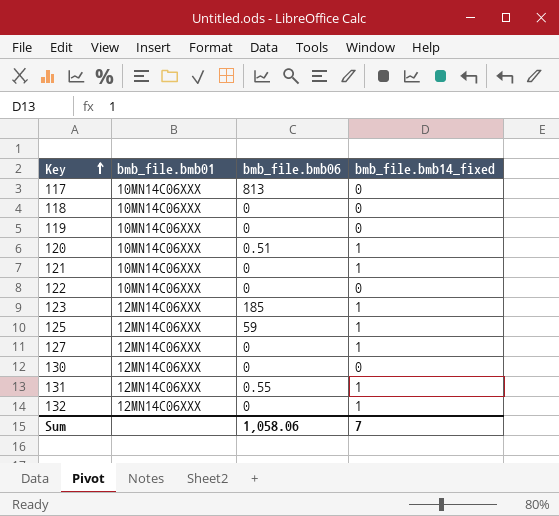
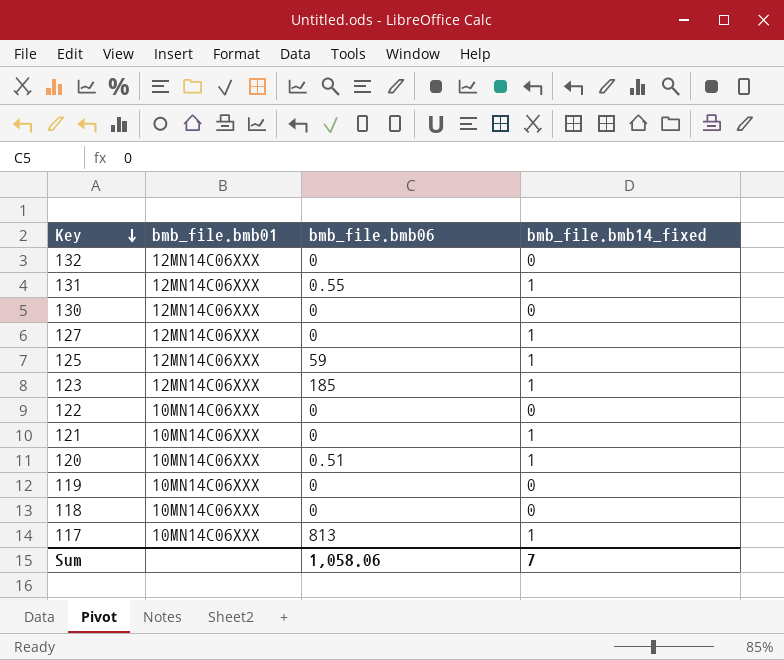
row order: Key ascending -> Key descending
132 | bmb_file.bmb14_fixed: 1 -> 0
117 | bmb_file.bmb14_fixed: 0 -> 1

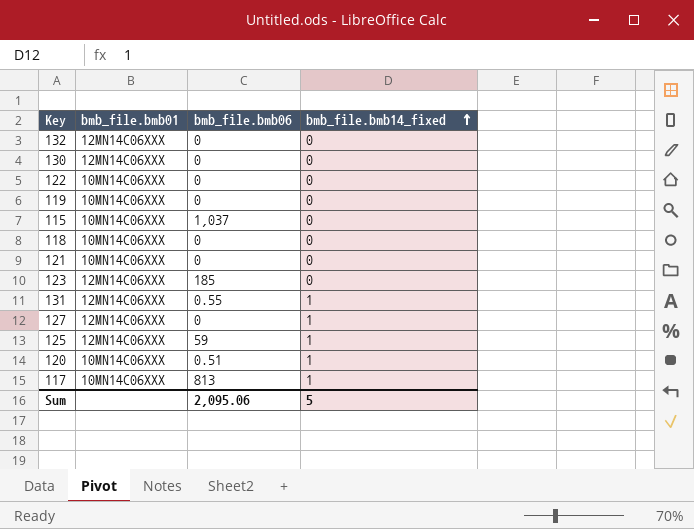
row order: Key descending -> bmb_file.bmb14_fixed ascending
row 115: none -> 10MN14C06XXX | 1,037 | 0
121 | bmb_file.bmb14_fixed: 1 -> 0
123 | bmb_file.bmb14_fixed: 1 -> 0
Sum | bmb_file.bmb06: 1,058.06 -> 2,095.06
Sum | bmb_file.bmb14_fixed: 7 -> 5

